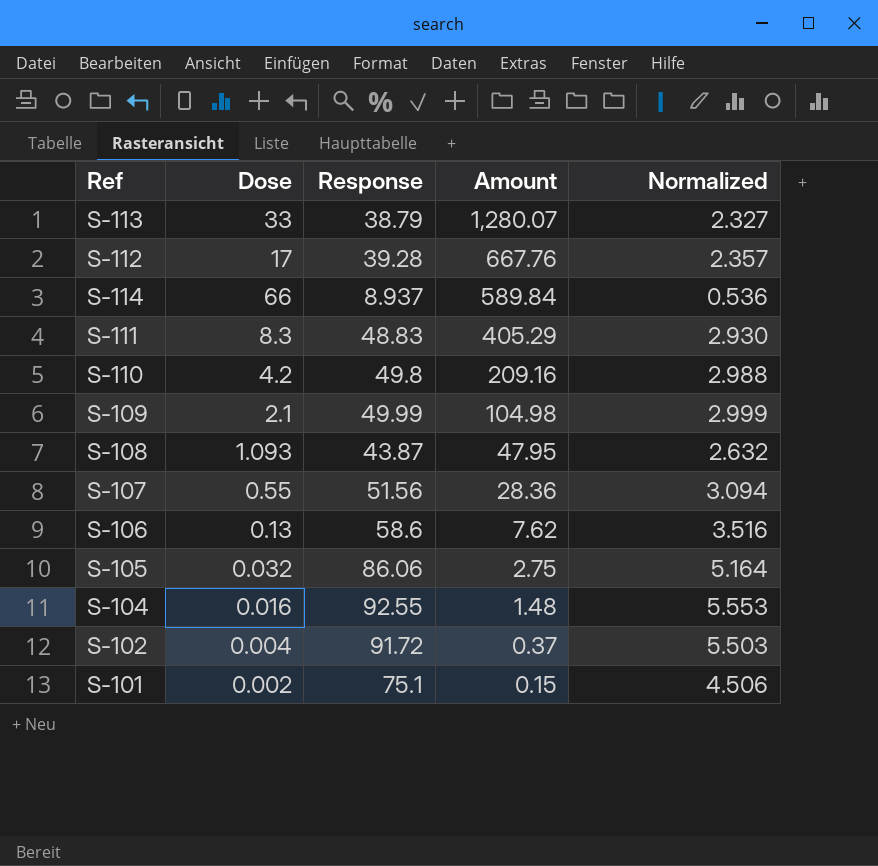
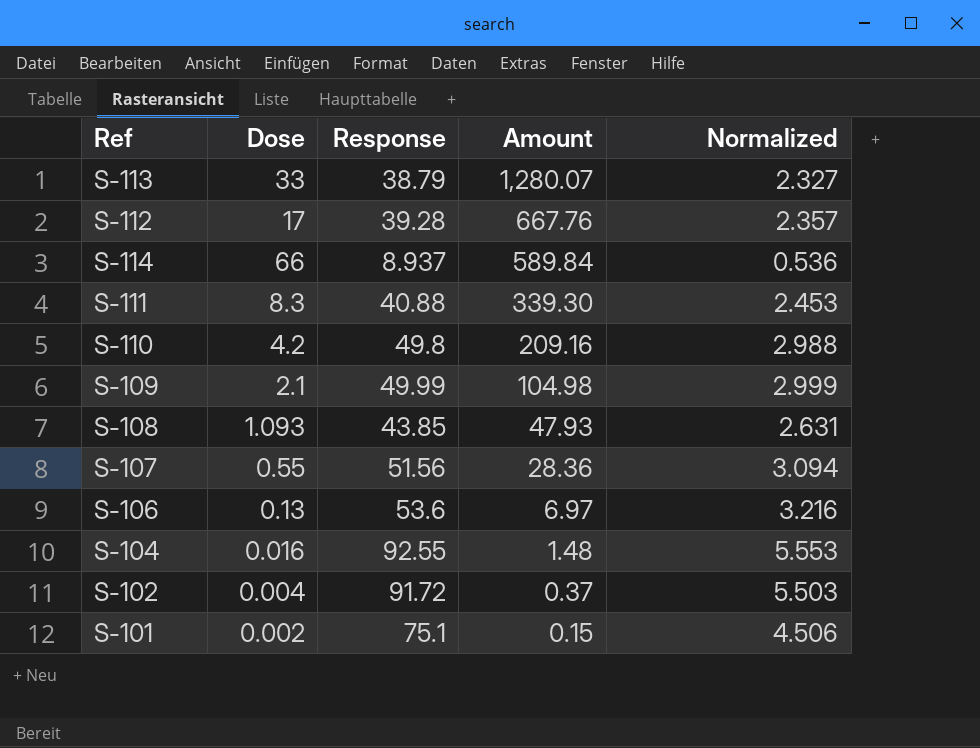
row S-105: 0.032 | 86.06 | 2.75 | 5.164 -> none
S-111 | Response: 48.83 -> 40.88
S-111 | Amount: 405.29 -> 339.30
S-111 | Normalized: 2.930 -> 2.453
S-108 | Response: 43.87 -> 43.85
S-108 | Amount: 47.95 -> 47.93
S-108 | Normalized: 2.632 -> 2.631
S-106 | Response: 58.6 -> 53.6
S-106 | Amount: 7.62 -> 6.97
S-106 | Normalized: 3.516 -> 3.216

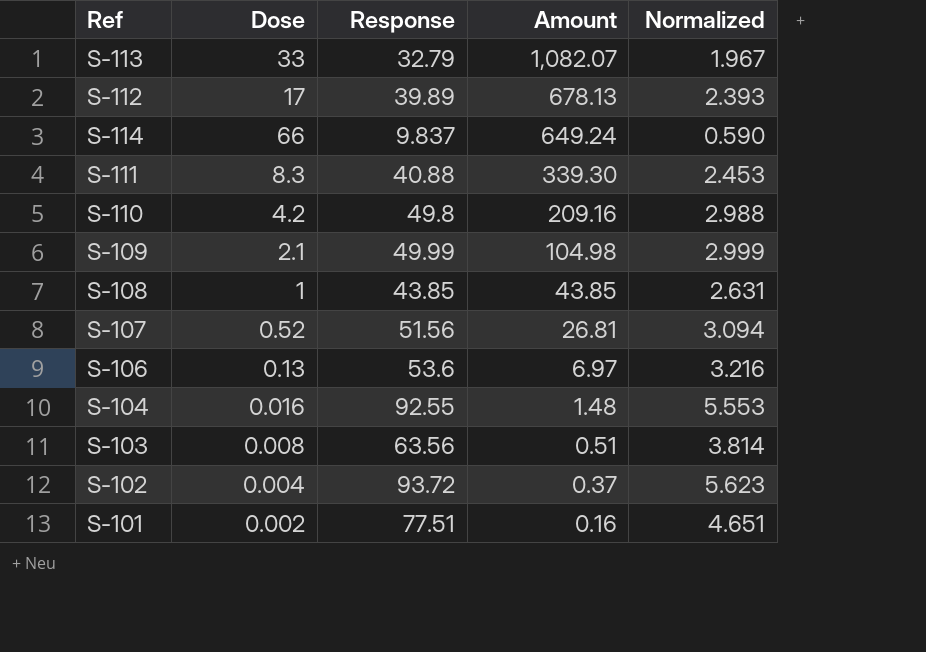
S-113 | Response: 38.79 -> 32.79
S-113 | Amount: 1,280.07 -> 1,082.07
S-113 | Normalized: 2.327 -> 1.967
S-112 | Response: 39.28 -> 39.89
S-112 | Amount: 667.76 -> 678.13
S-112 | Normalized: 2.357 -> 2.393
S-114 | Response: 8.937 -> 9.837
S-114 | Amount: 589.84 -> 649.24
S-114 | Normalized: 0.536 -> 0.590
S-108 | Dose: 1.093 -> 1
S-108 | Amount: 47.93 -> 43.85
S-107 | Dose: 0.55 -> 0.52
S-107 | Amount: 28.36 -> 26.81
row S-103: none -> 0.008 | 63.56 | 0.51 | 3.814
S-102 | Response: 91.72 -> 93.72
S-102 | Normalized: 5.503 -> 5.623
S-101 | Response: 75.1 -> 77.51
S-101 | Amount: 0.15 -> 0.16
S-101 | Normalized: 4.506 -> 4.651

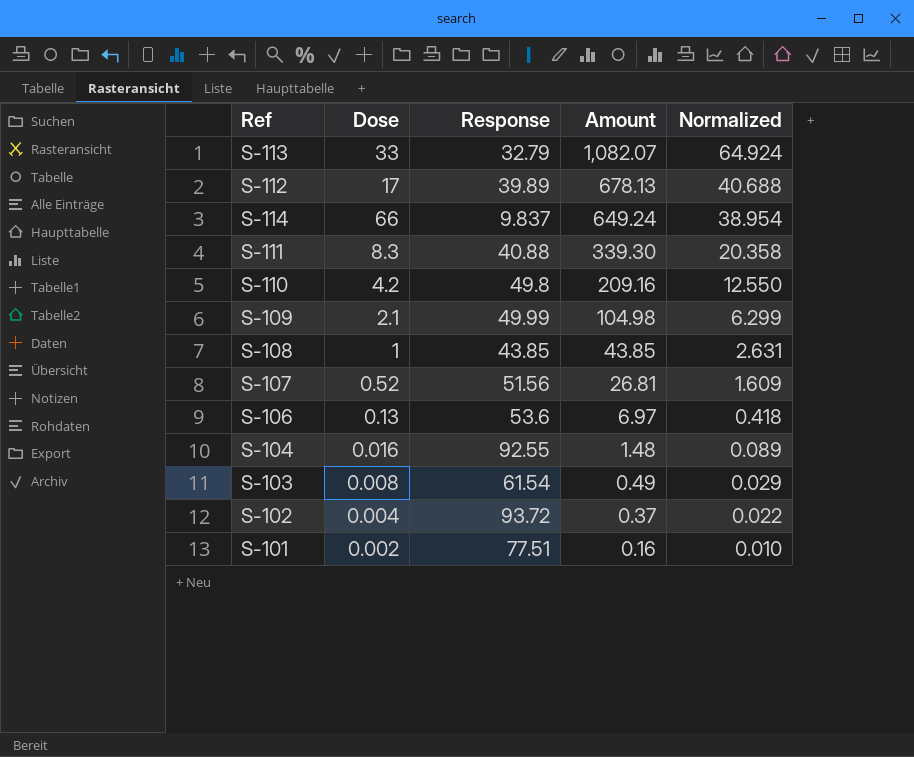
column Normalized | formula: [Response] * 0.06 -> [Amount] * 0.06
S-103 | Response: 63.56 -> 61.54
S-103 | Amount: 0.51 -> 0.49

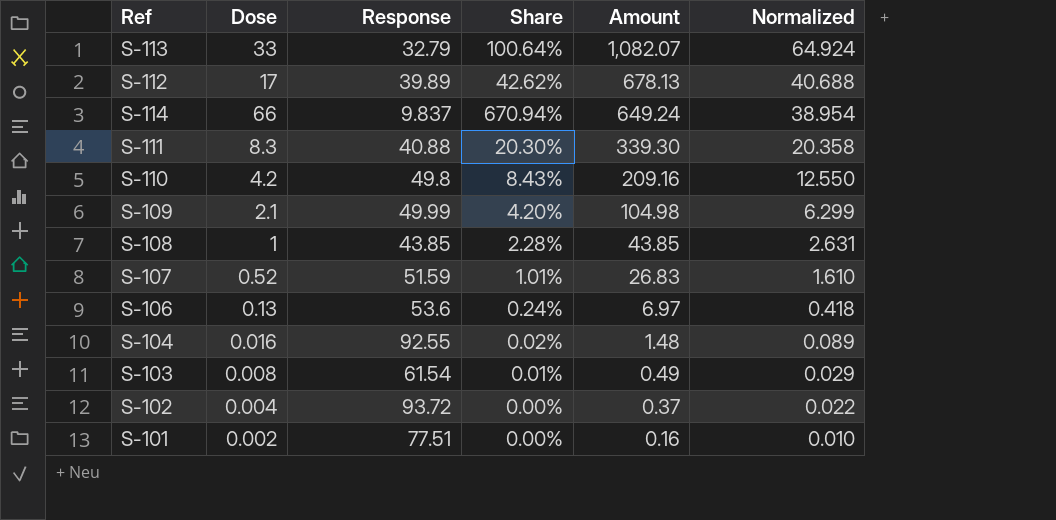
column Share | formula: none -> [Dose] / [Response]
S-107 | Response: 51.56 -> 51.59
S-107 | Amount: 26.81 -> 26.83
S-107 | Normalized: 1.609 -> 1.610

